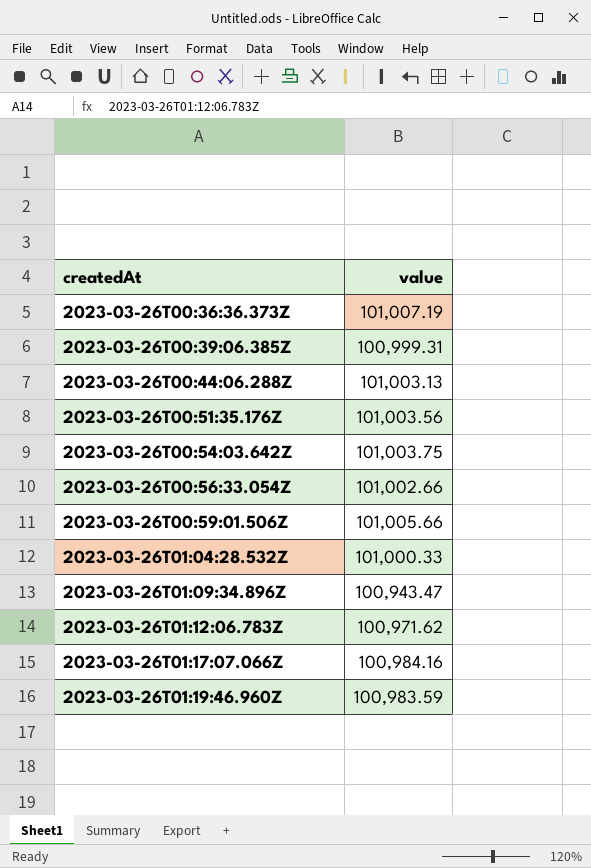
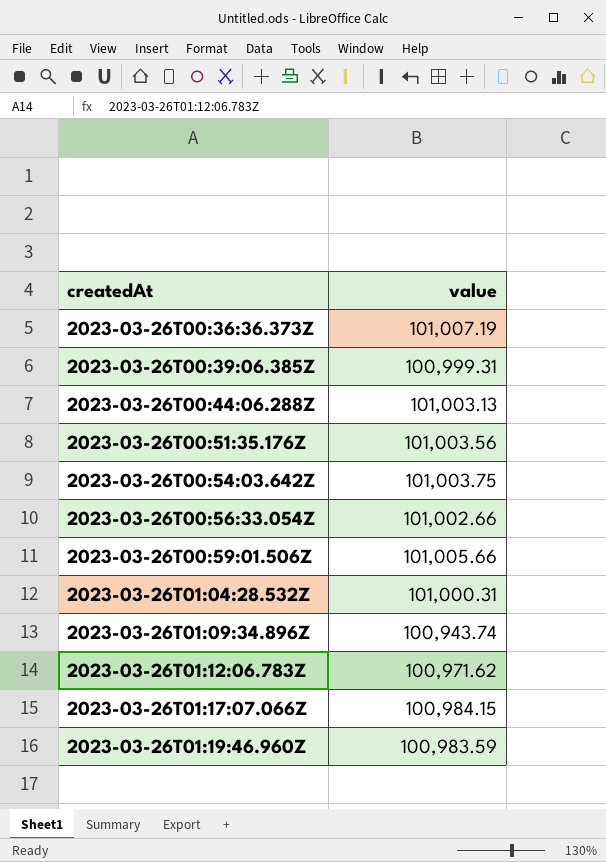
2023-03-26T01:04:28.532Z | value: 101,000.33 -> 101,000.31
2023-03-26T01:09:34.896Z | value: 100,943.47 -> 100,943.74
2023-03-26T01:17:07.066Z | value: 100,984.16 -> 100,984.15

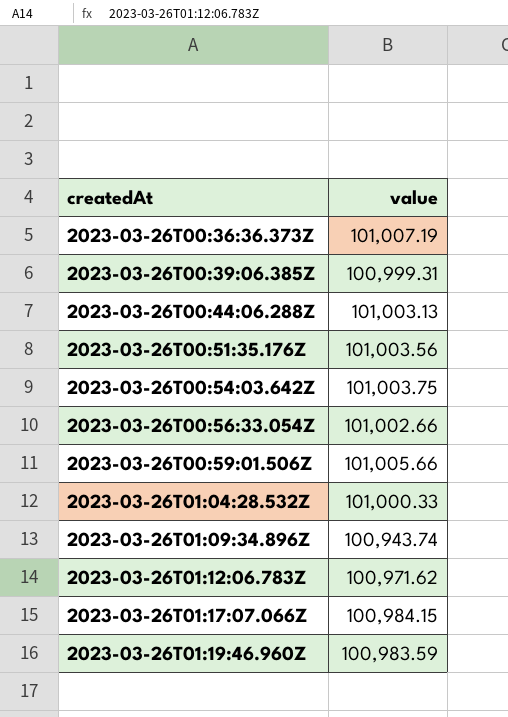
2023-03-26T01:04:28.532Z | value: 101,000.31 -> 101,000.33

